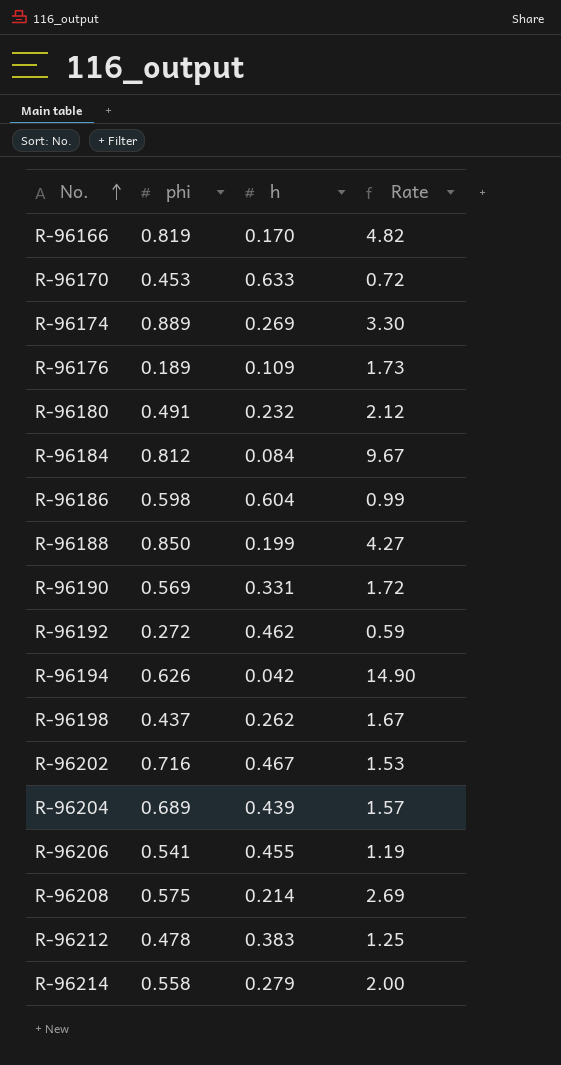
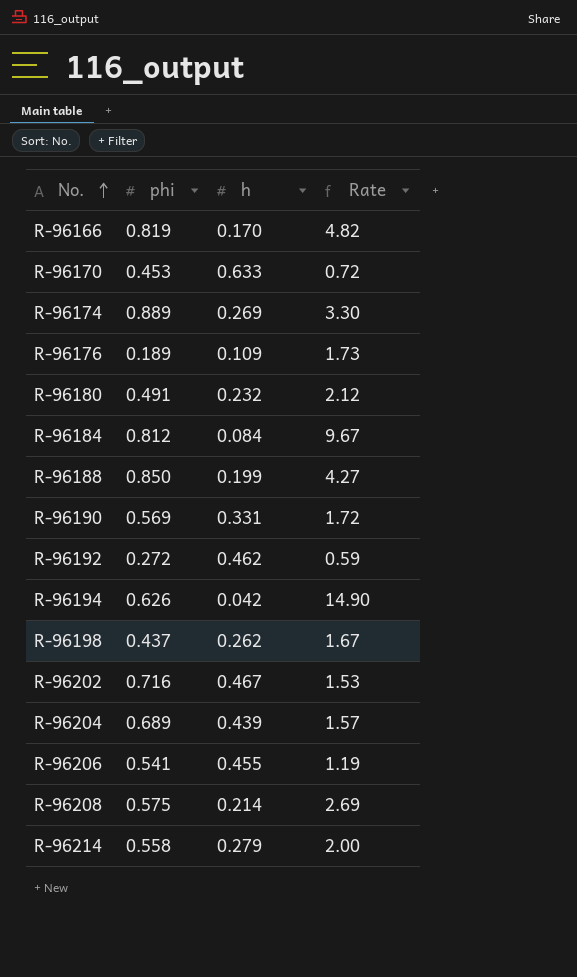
row R-96186: 0.598 | 0.604 | 0.99 -> none
row R-96212: 0.478 | 0.383 | 1.25 -> none

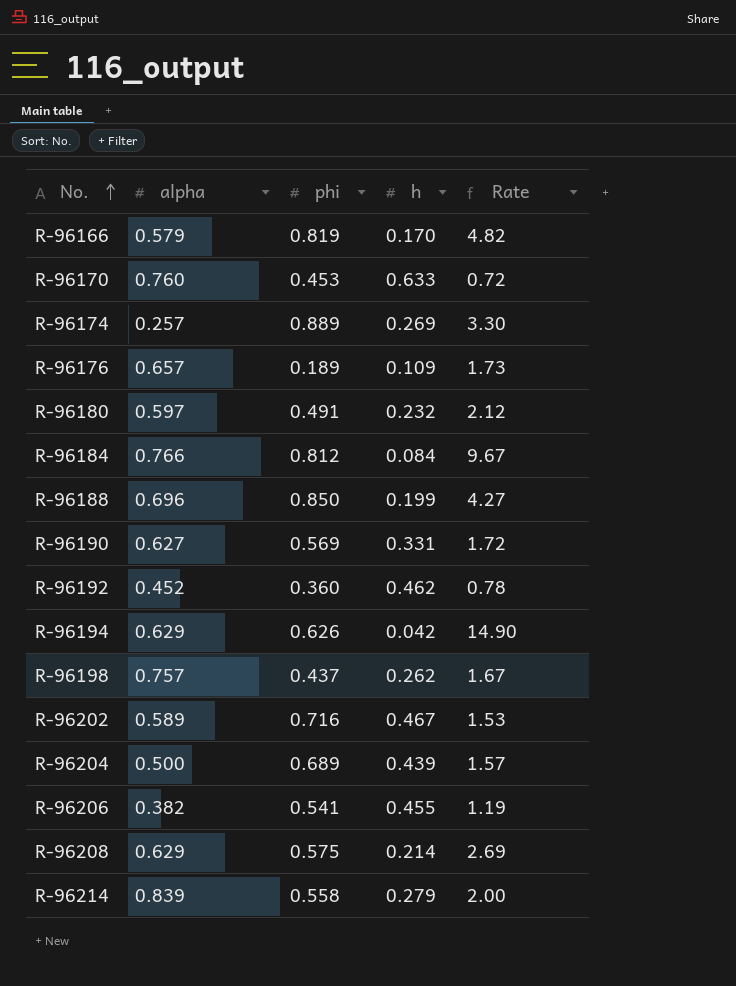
column alpha | position: none -> 2
R-96192 | phi: 0.272 -> 0.360
R-96192 | Rate: 0.59 -> 0.78

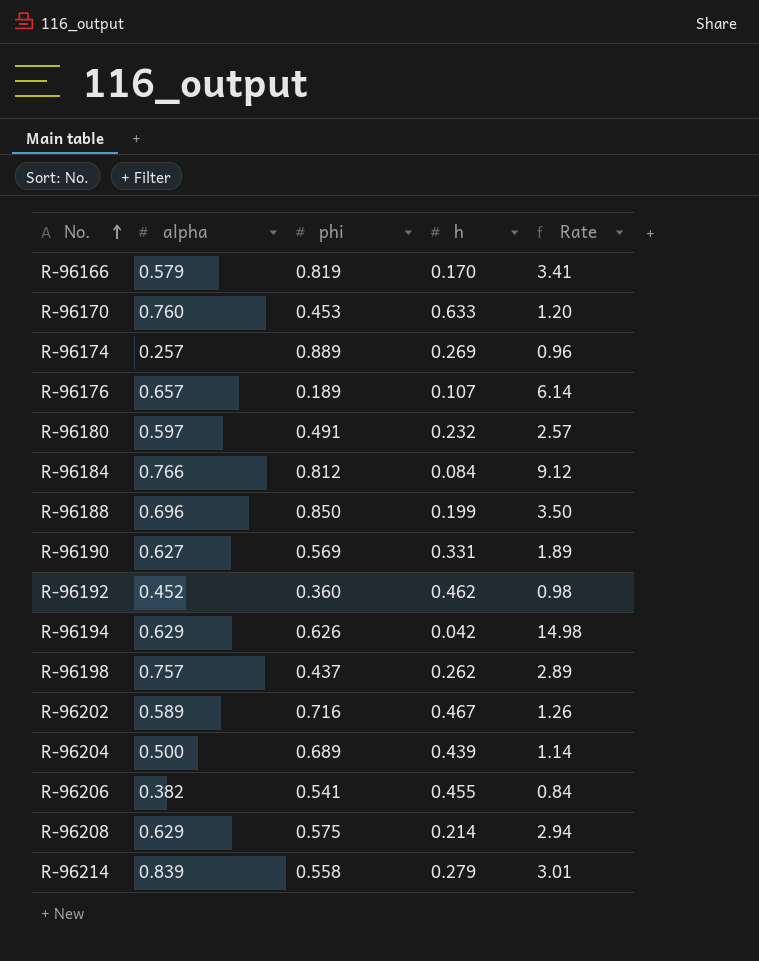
column Rate | formula: [phi] / [h] -> [alpha] / [h]
R-96176 | h: 0.109 -> 0.107

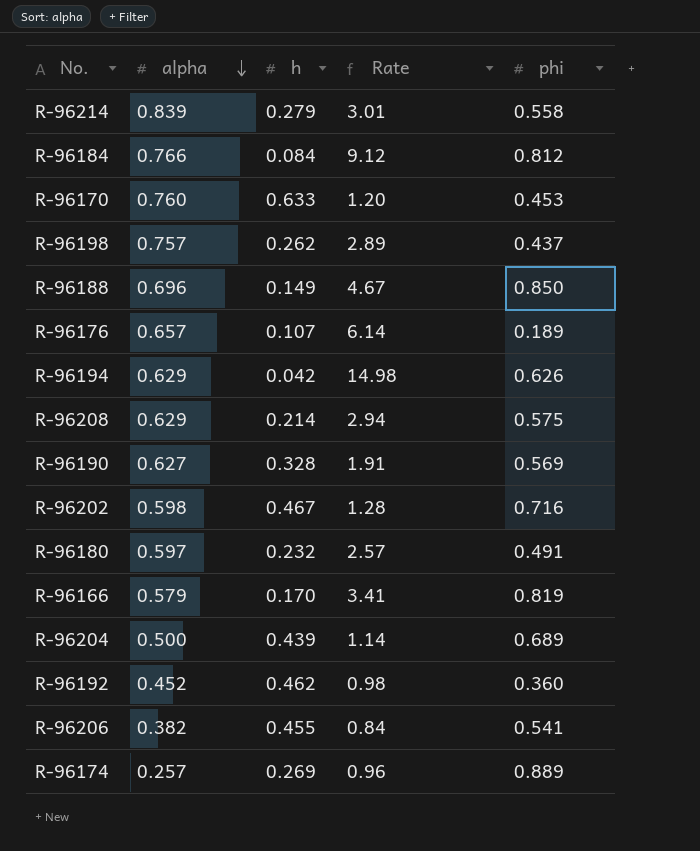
row order: No. ascending -> alpha descending
column phi | position: 3 -> 5
R-96188 | h: 0.199 -> 0.149
R-96188 | Rate: 3.50 -> 4.67
R-96190 | h: 0.331 -> 0.328
R-96190 | Rate: 1.89 -> 1.91
R-96202 | alpha: 0.589 -> 0.598
R-96202 | Rate: 1.26 -> 1.28

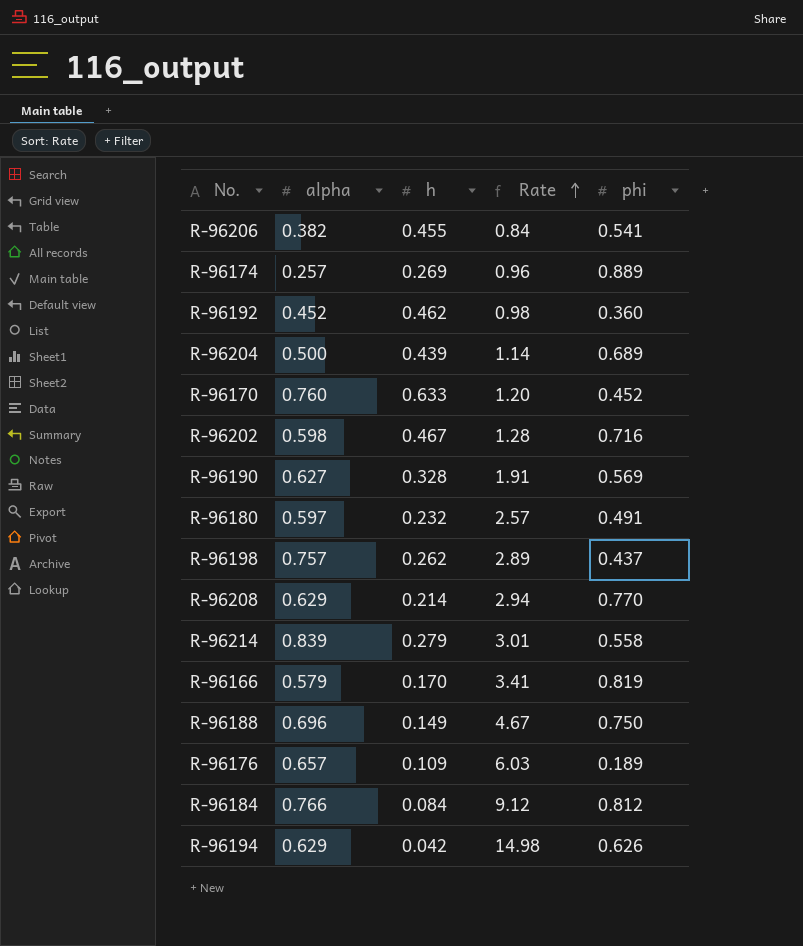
row order: alpha descending -> Rate ascending
R-96170 | phi: 0.453 -> 0.452
R-96208 | phi: 0.575 -> 0.770
R-96188 | phi: 0.850 -> 0.750
R-96176 | h: 0.107 -> 0.109
R-96176 | Rate: 6.14 -> 6.03

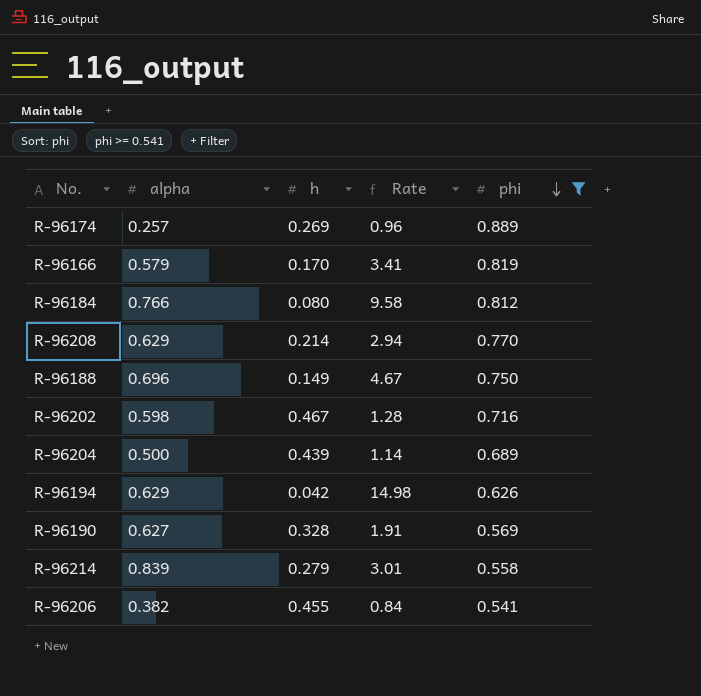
filter: none -> phi >= 0.541
row order: Rate ascending -> phi descending
R-96184 | h: 0.084 -> 0.080
R-96184 | Rate: 9.12 -> 9.58

